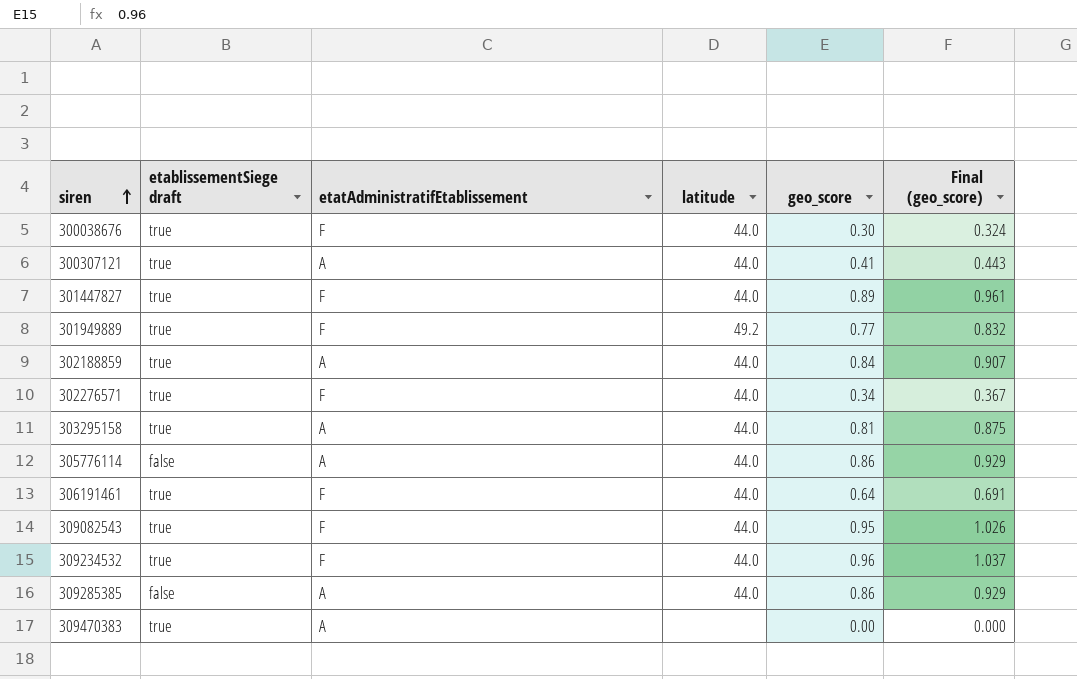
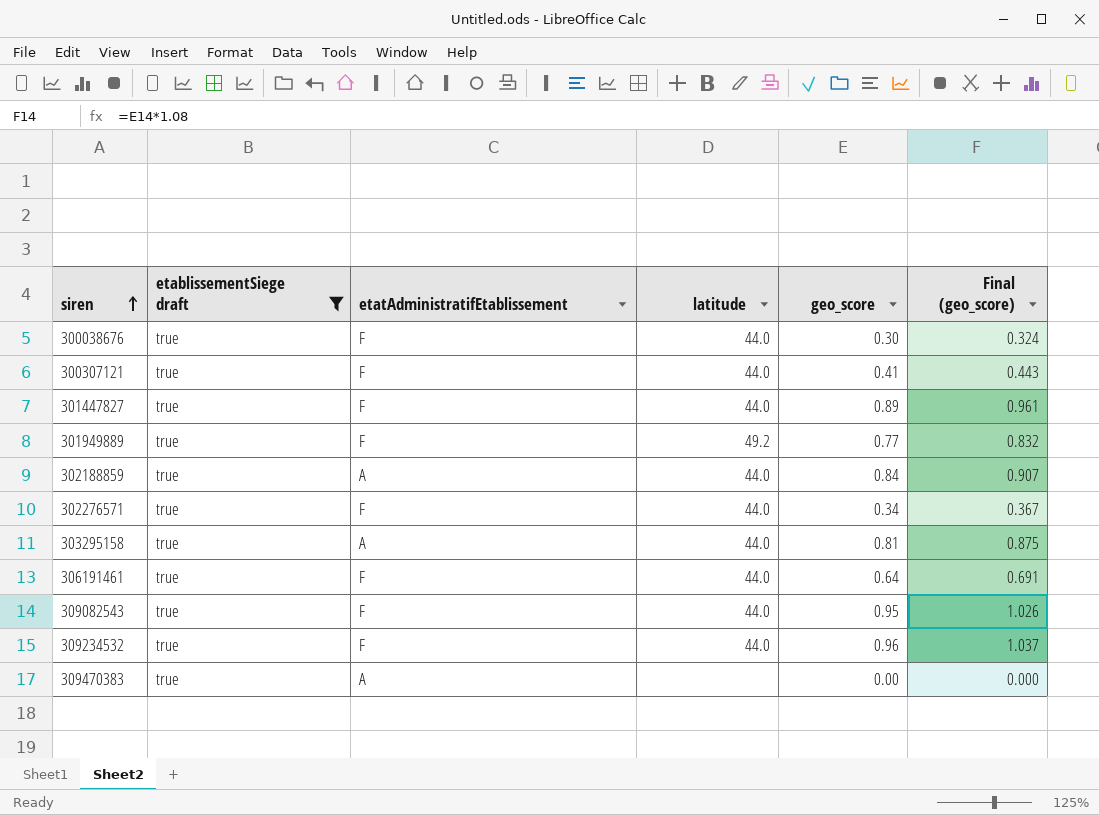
filter: none -> etablissementSiege draft = true
300307121 | etatAdministratifEtablissement: A -> F

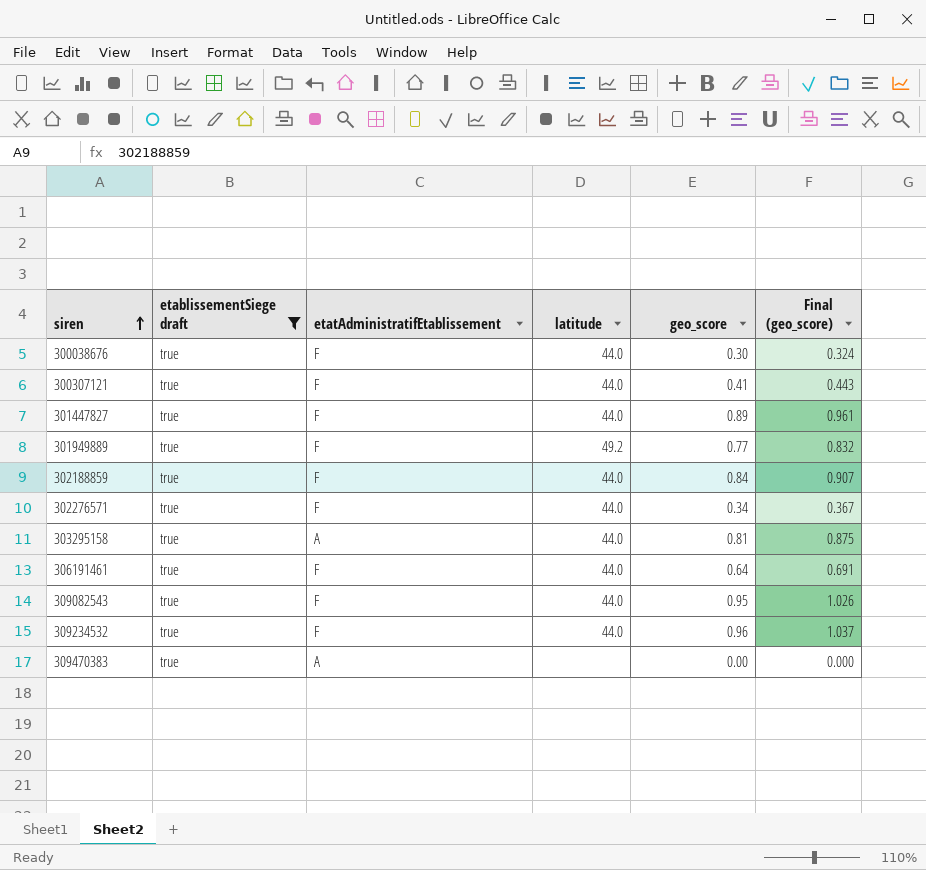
302188859 | etatAdministratifEtablissement: A -> F

